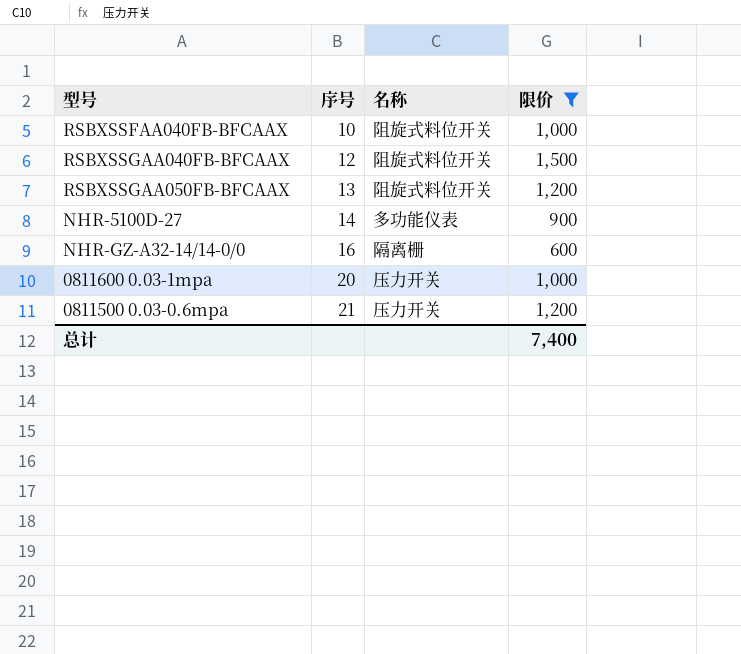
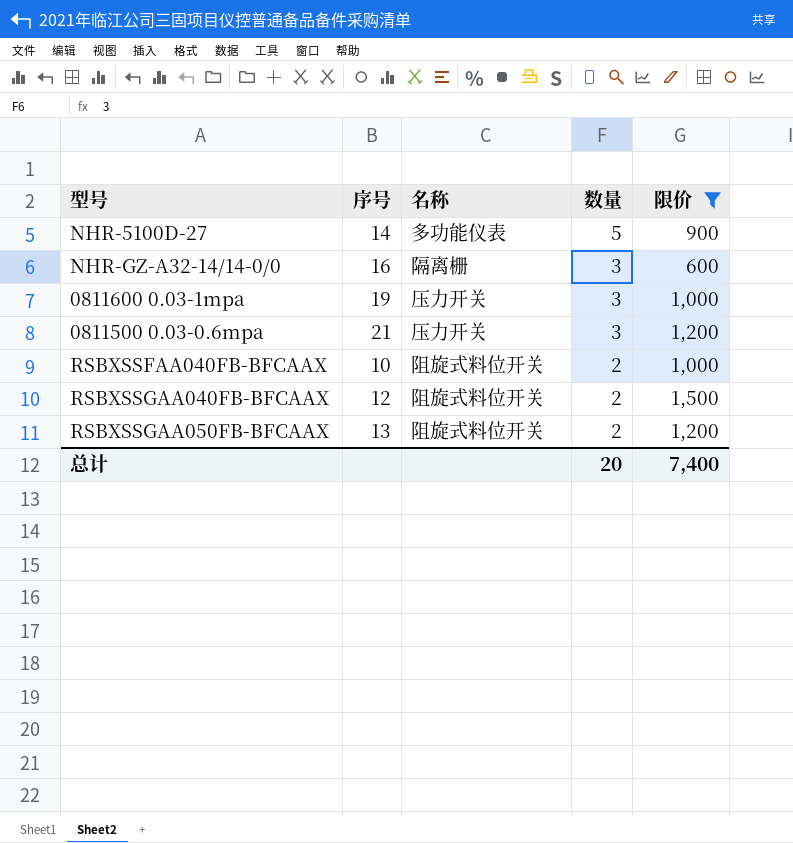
row order: 序号 ascending -> 数量 descending
column 数量 | position: none -> 4
0811600 0.03-1mpa | 序号: 20 -> 19

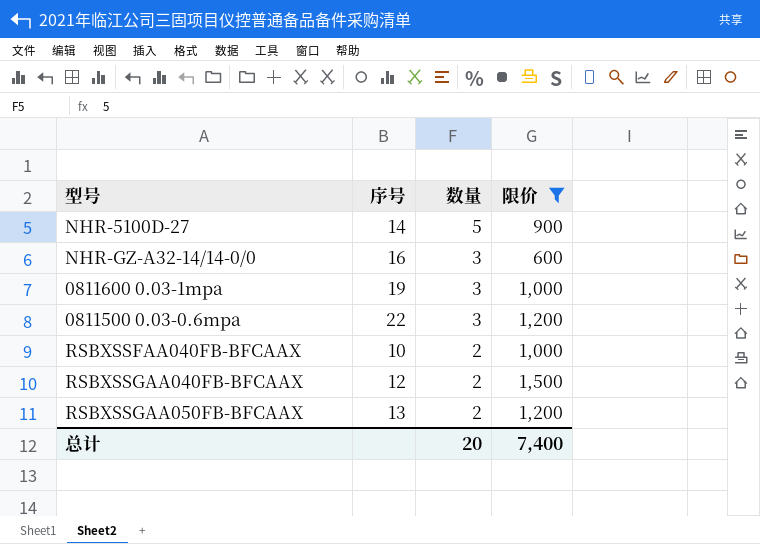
column 名称 | position: 3 -> none
0811500 0.03-0.6mpa | 序号: 21 -> 22

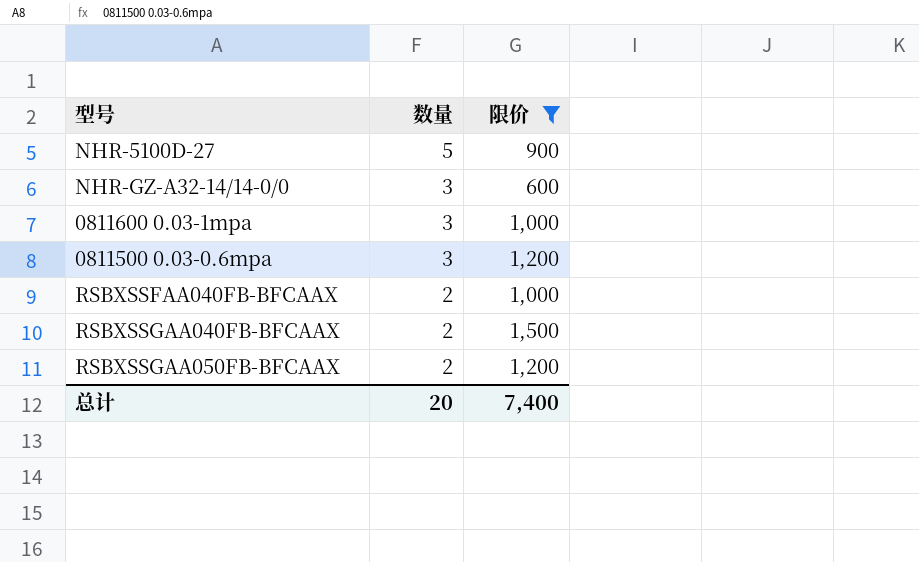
column 序号 | position: 2 -> none

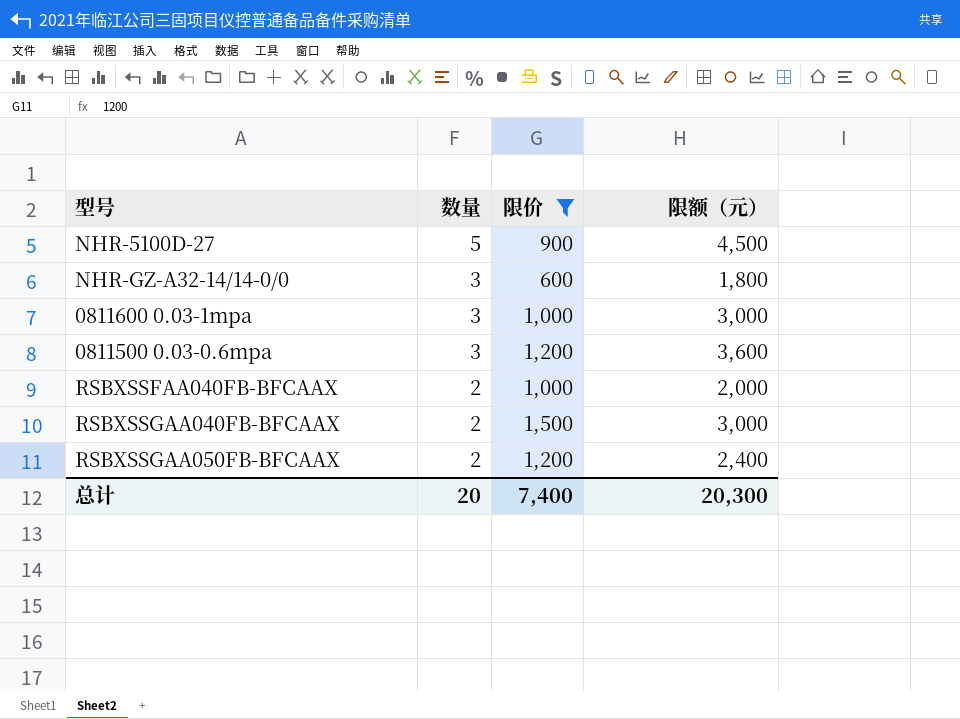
column 限额（元） | formula: none -> [数量] * [限价]

